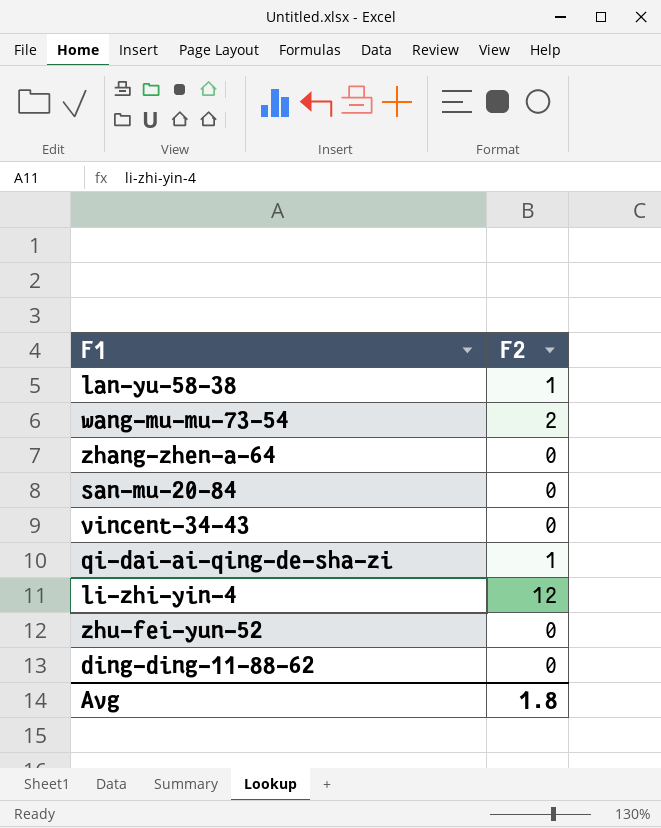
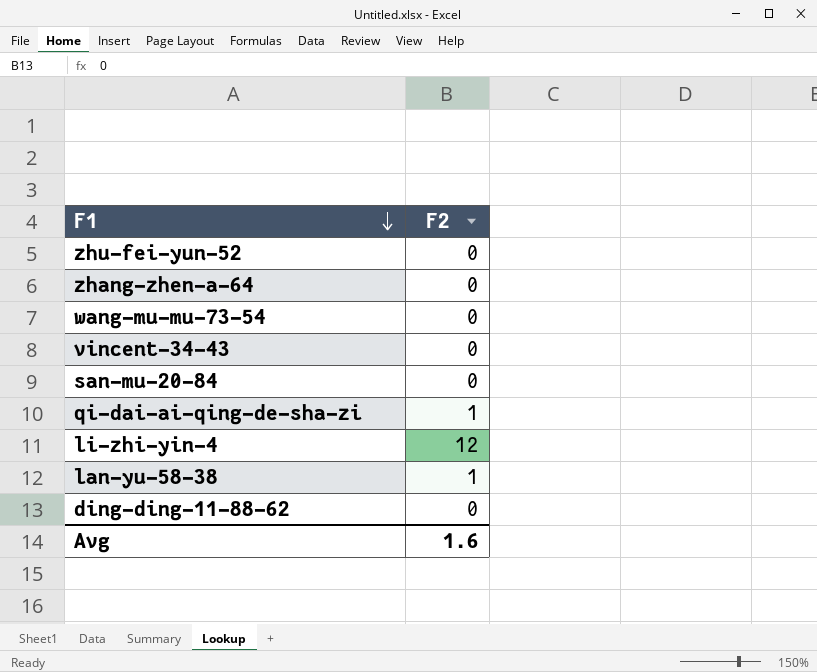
row order: none -> F1 descending
wang-mu-mu-73-54 | F2: 2 -> 0
Avg | F2: 1.8 -> 1.6

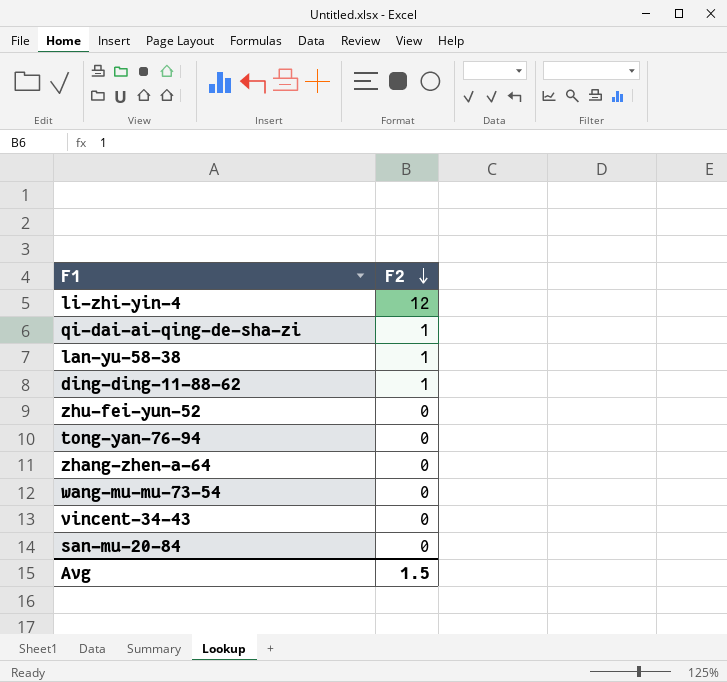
row order: F1 descending -> F2 descending
ding-ding-11-88-62 | F2: 0 -> 1
row tong-yan-76-94: none -> 0
Avg | F2: 1.6 -> 1.5

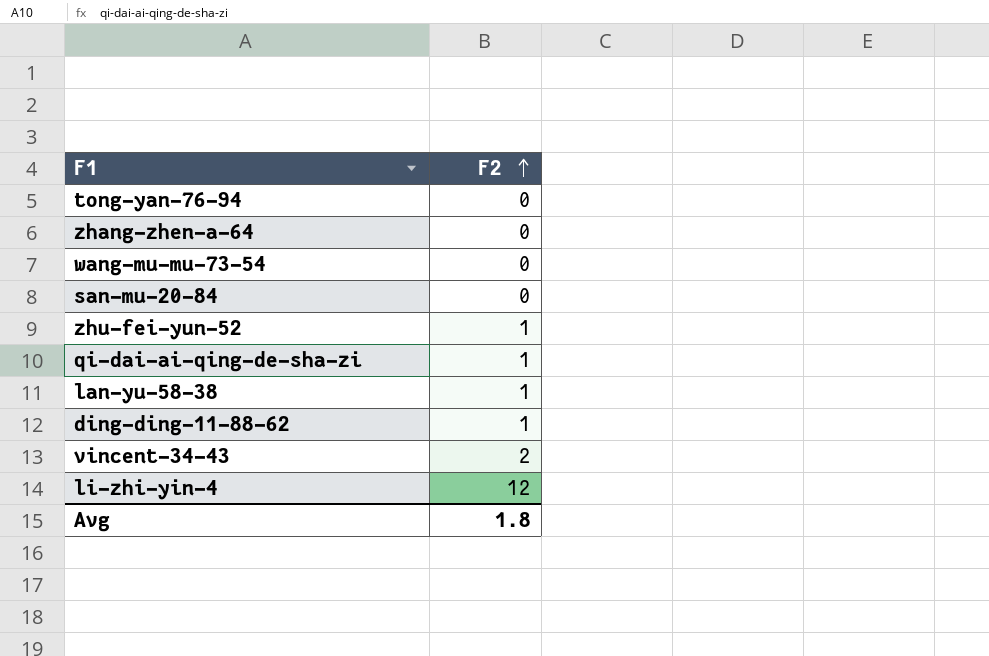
row order: F2 descending -> F2 ascending
zhu-fei-yun-52 | F2: 0 -> 1
vincent-34-43 | F2: 0 -> 2
Avg | F2: 1.5 -> 1.8

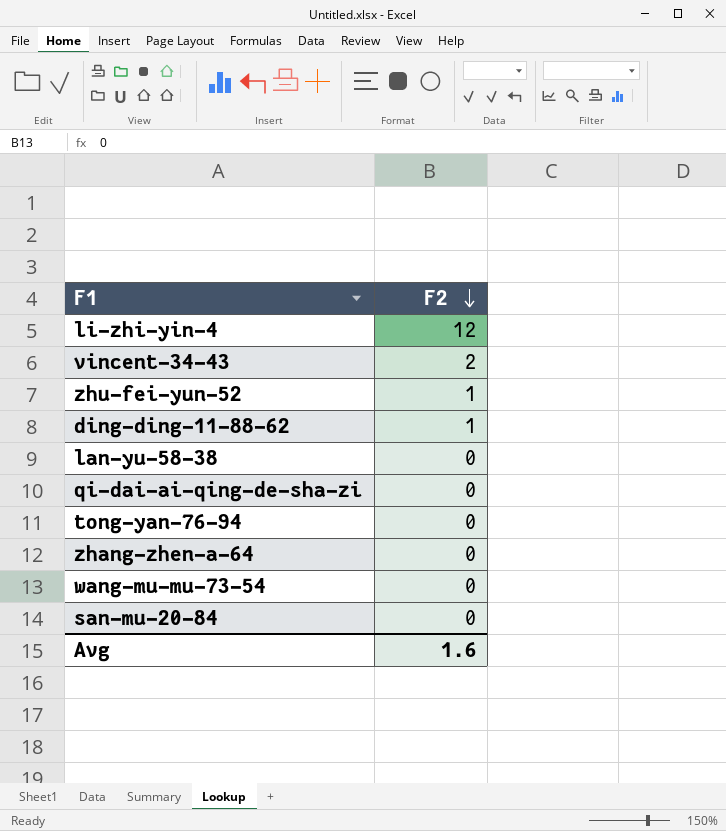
row order: F2 ascending -> F2 descending
lan-yu-58-38 | F2: 1 -> 0
qi-dai-ai-qing-de-sha-zi | F2: 1 -> 0
Avg | F2: 1.8 -> 1.6

